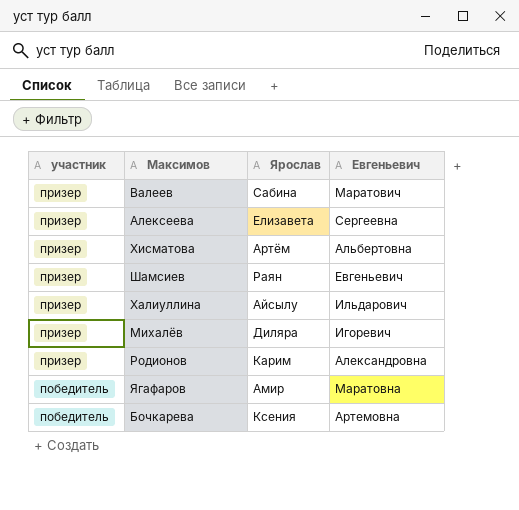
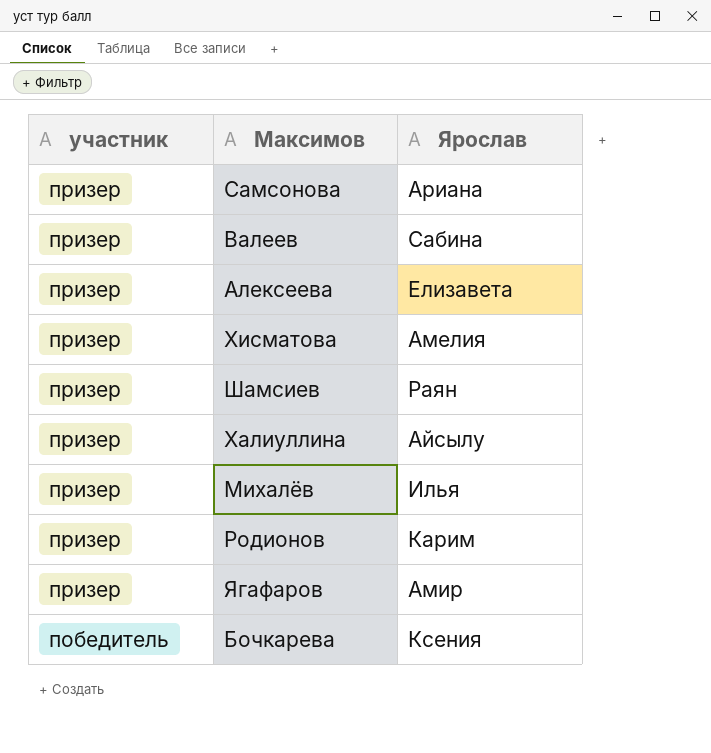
column Евгеньевич | position: 4 -> none
row Самсонова: none -> призер | Ариана
Хисматова | Ярослав: Артём -> Амелия
Михалёв | Ярослав: Диляра -> Илья
Ягафаров | участник: победитель -> призер

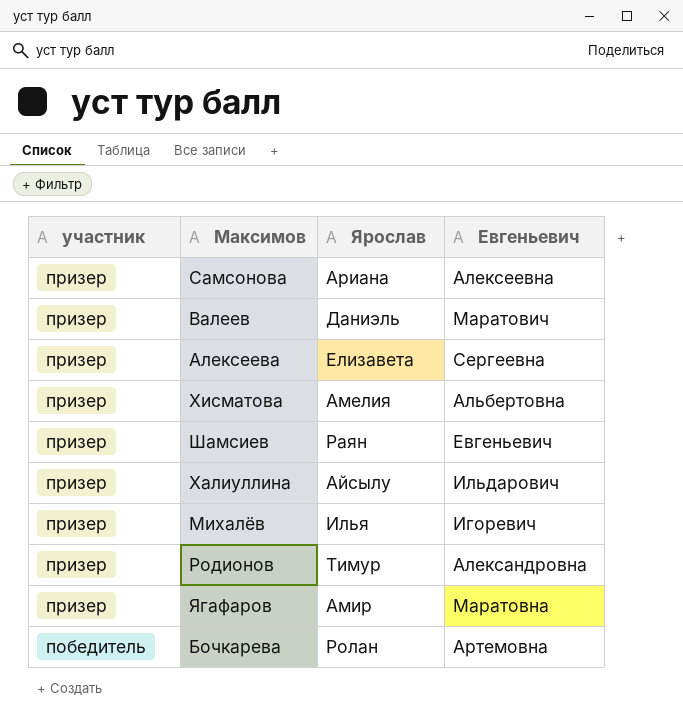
column Евгеньевич | position: none -> 4
Валеев | Ярослав: Сабина -> Даниэль
Родионов | Ярослав: Карим -> Тимур
Бочкарева | Ярослав: Ксения -> Ролан

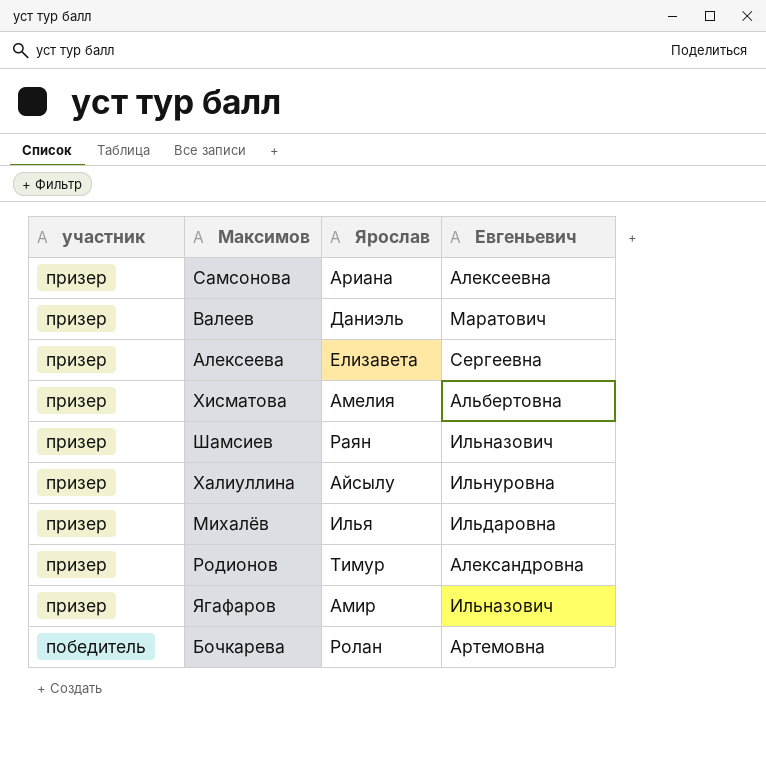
Шамсиев | Евгеньевич: Евгеньевич -> Ильназович
Халиуллина | Евгеньевич: Ильдарович -> Ильнуровна
Михалёв | Евгеньевич: Игоревич -> Ильдаровна
Ягафаров | Евгеньевич: Маратовна -> Ильназович

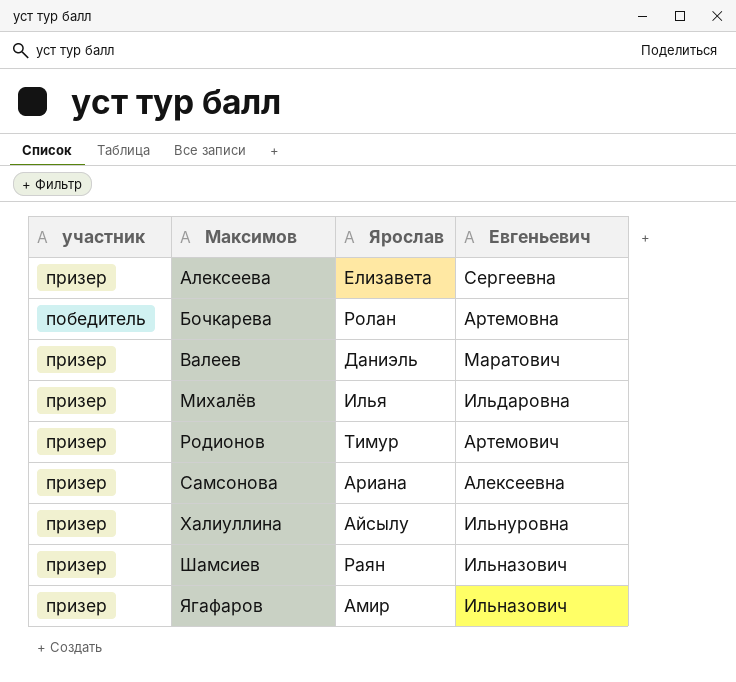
row order: участник descending -> Максимов ascending
row Хисматова: призер | Амелия | Альбертовна -> none
Родионов | Евгеньевич: Александровна -> Артемович

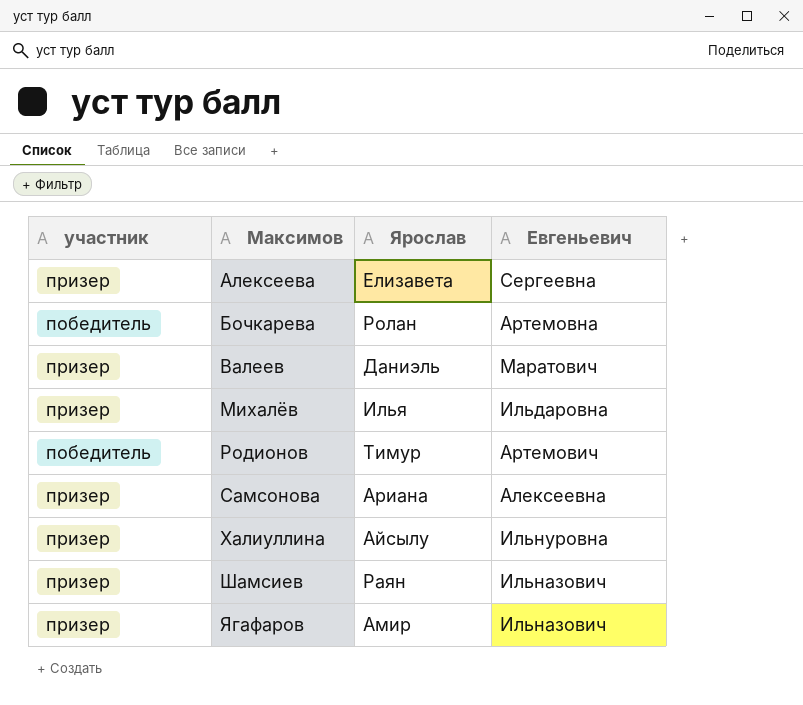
Родионов | участник: призер -> победитель

